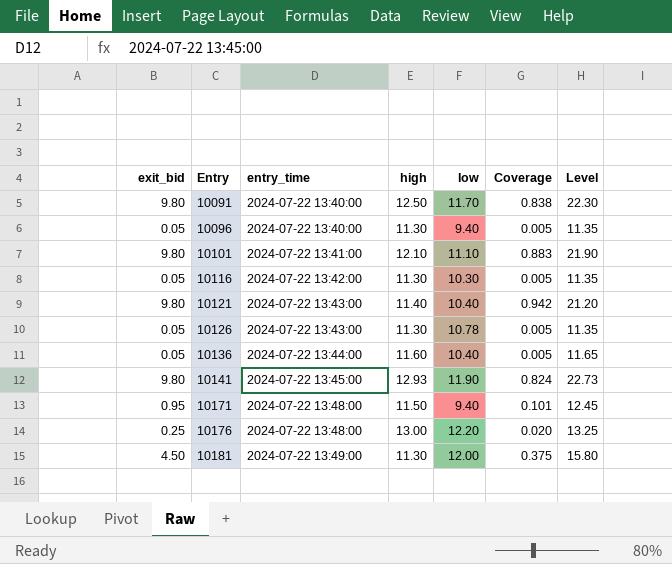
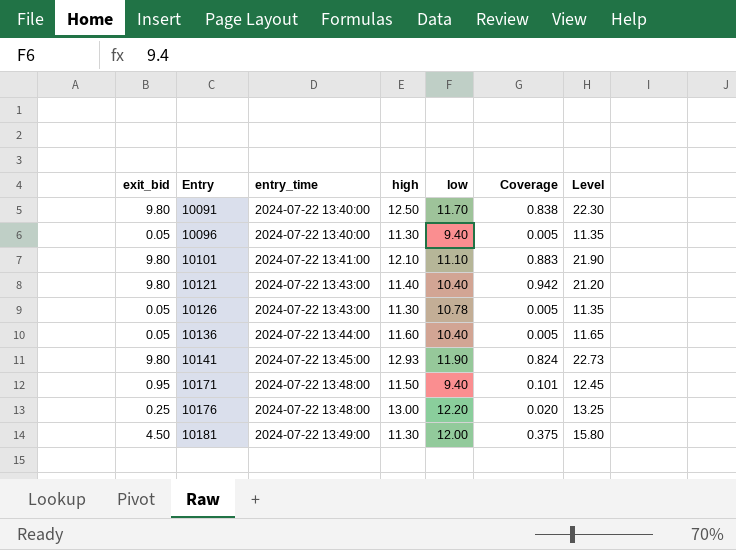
row 10116: 0.05 | 2024-07-22 13:42:00 | 11.30 | 10.30 | 0.005 | 11.35 -> none

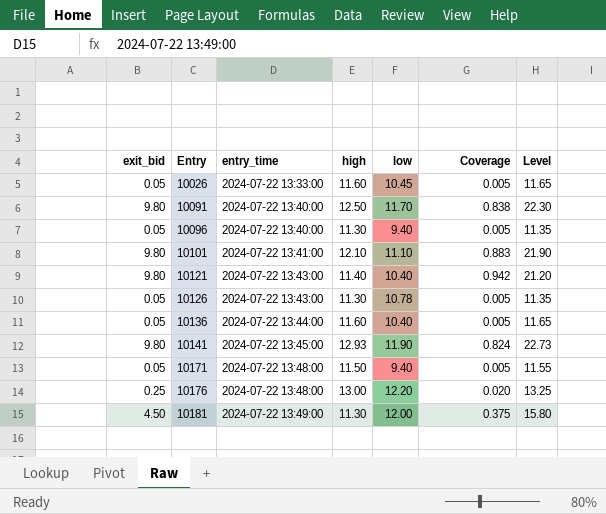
row 10026: none -> 0.05 | 2024-07-22 13:33:00 | 11.60 | 10.45 | 0.005 | 11.65
10171 | exit_bid: 0.95 -> 0.05
10171 | Coverage: 0.101 -> 0.005
10171 | Level: 12.45 -> 11.55

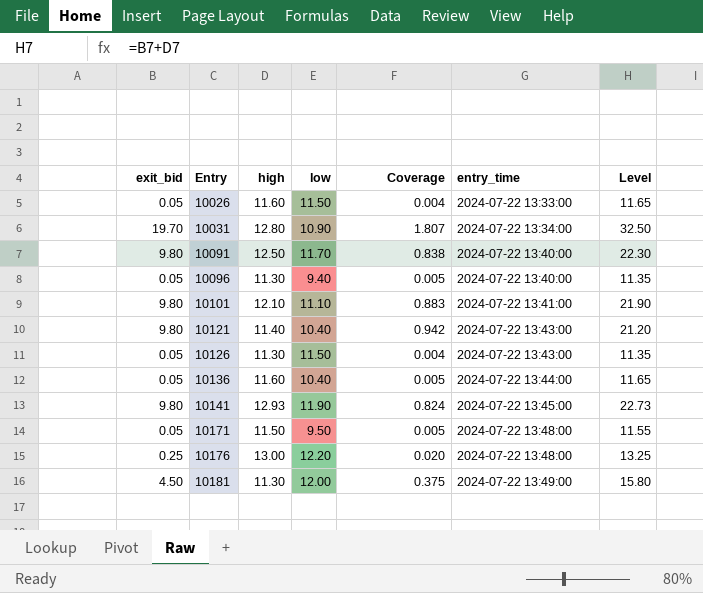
column entry_time | position: 3 -> 6
10026 | low: 10.45 -> 11.50
10026 | Coverage: 0.005 -> 0.004
row 10031: none -> 19.70 | 12.80 | 10.90 | 1.807 | 2024-07-22 13:34:00 | 32.50
10126 | low: 10.78 -> 11.50
10126 | Coverage: 0.005 -> 0.004
10171 | low: 9.40 -> 9.50

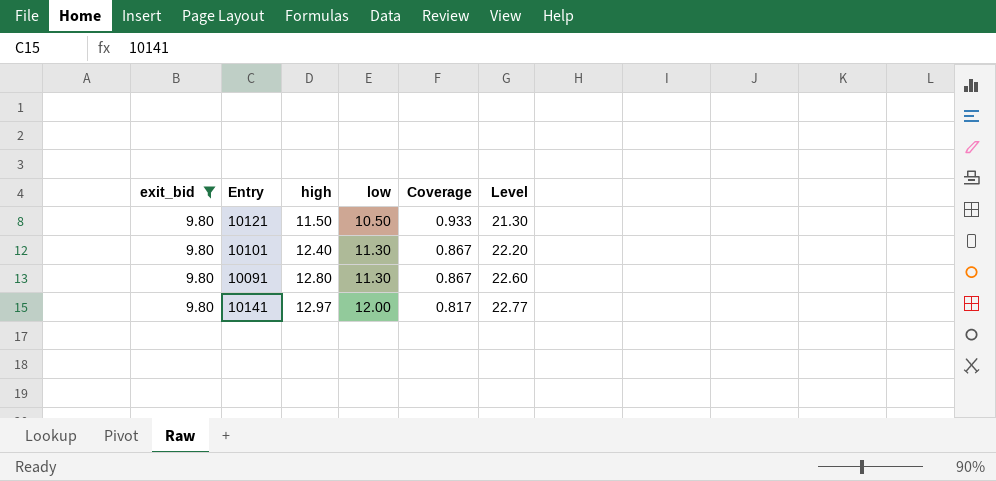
filter: none -> exit_bid = 9.80
row order: Entry ascending -> high ascending
column entry_time | position: 6 -> none
10121 | high: 11.40 -> 11.50
10121 | low: 10.40 -> 10.50
10121 | Coverage: 0.942 -> 0.933
10121 | Level: 21.20 -> 21.30
10101 | high: 12.10 -> 12.40
10101 | low: 11.10 -> 11.30
10101 | Coverage: 0.883 -> 0.867
10101 | Level: 21.90 -> 22.20
10091 | high: 12.50 -> 12.80
10091 | low: 11.70 -> 11.30
10091 | Coverage: 0.838 -> 0.867
10091 | Level: 22.30 -> 22.60
10141 | high: 12.93 -> 12.97
10141 | low: 11.90 -> 12.00
10141 | Coverage: 0.824 -> 0.817
10141 | Level: 22.73 -> 22.77

